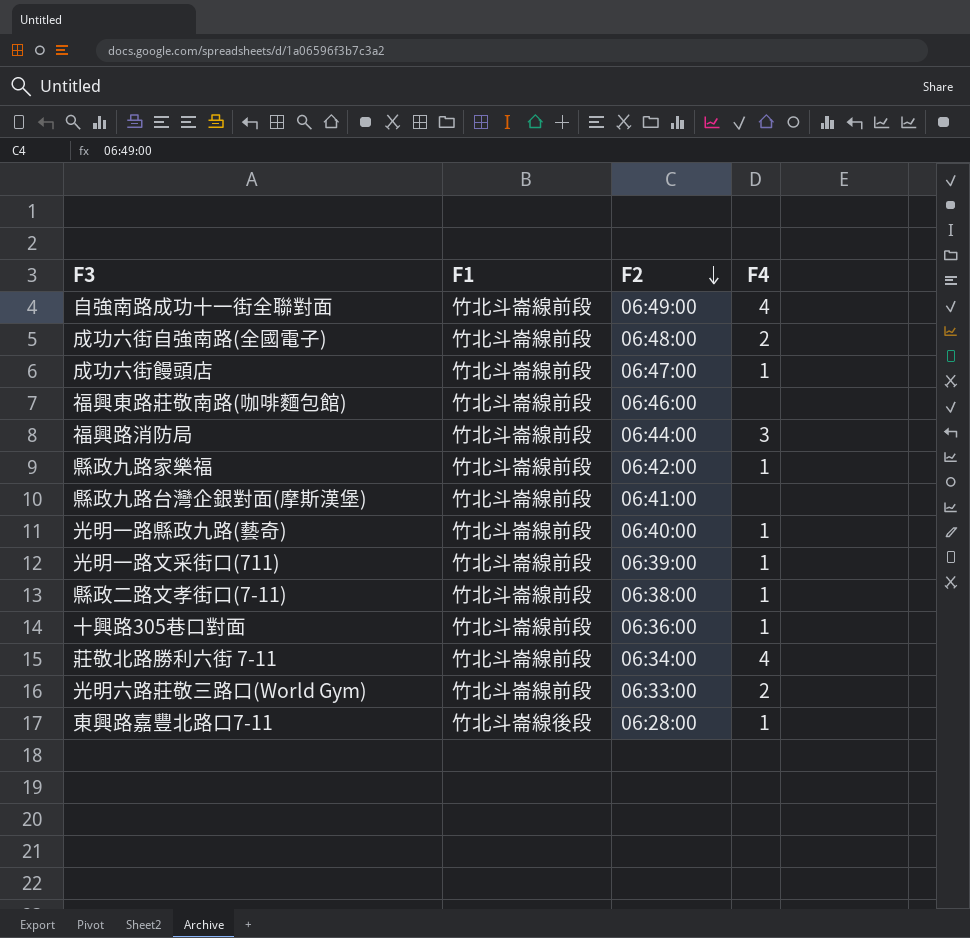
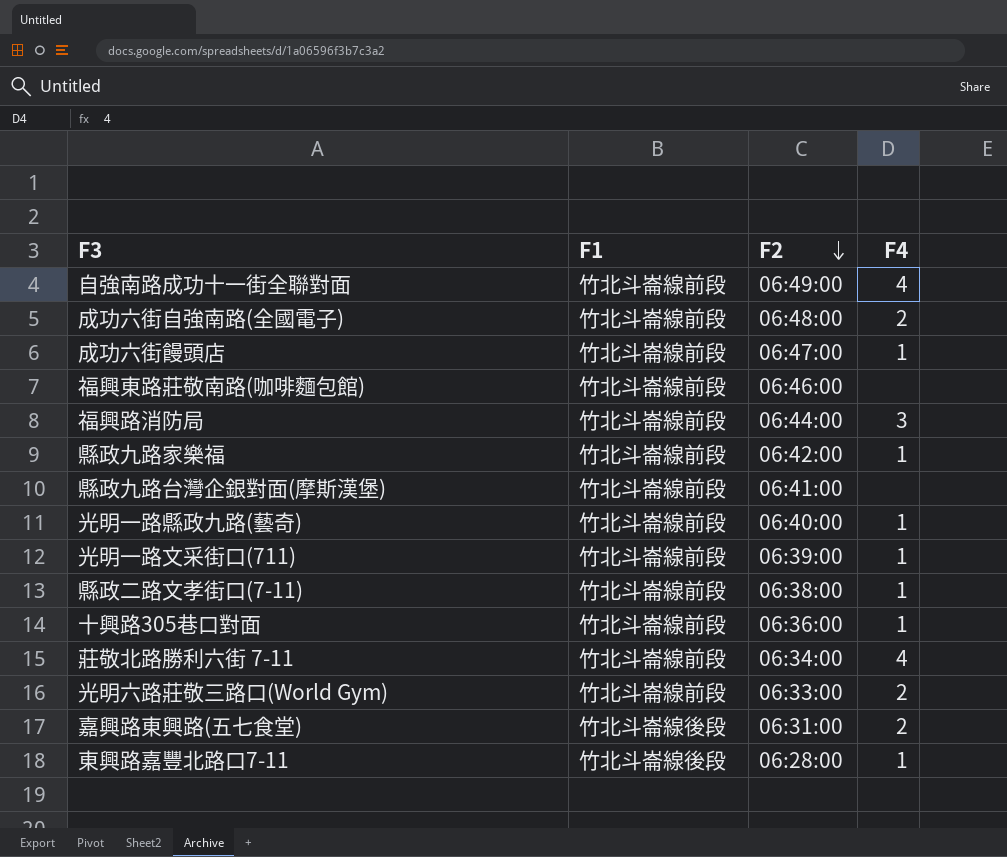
row 嘉興路東興路(五七食堂): none -> 竹北斗崙線後段 | 06:31:00 | 2

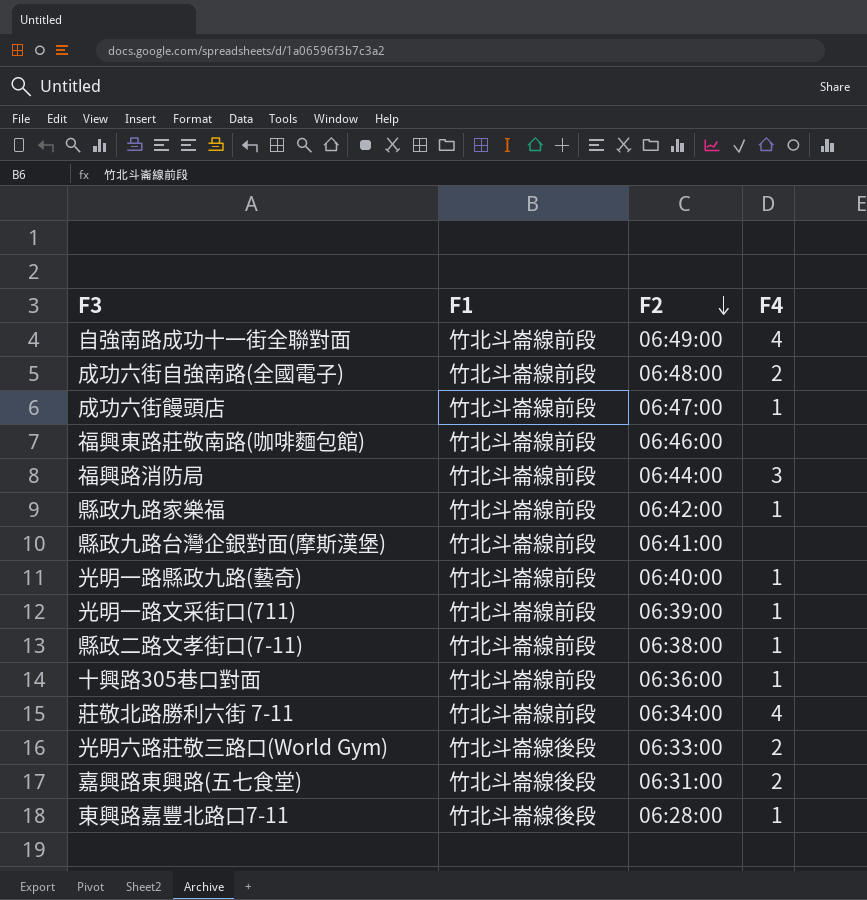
光明六路莊敬三路口(World Gym) | F1: 竹北斗崙線前段 -> 竹北斗崙線後段

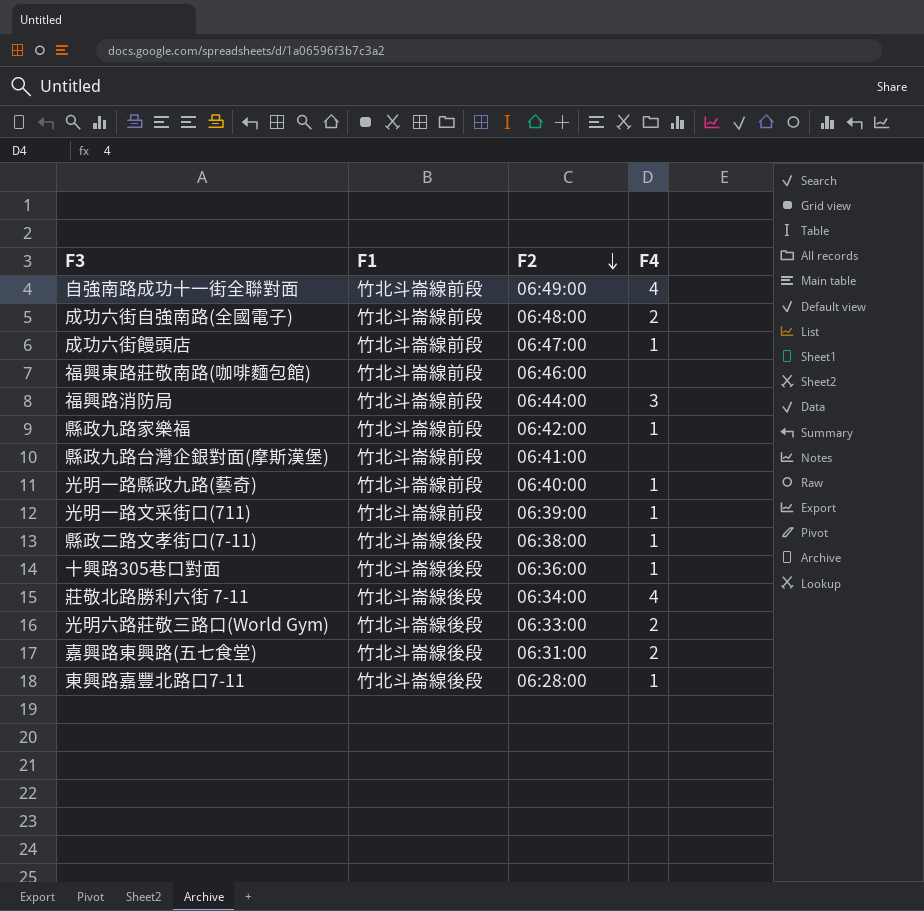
縣政二路文孝街口(7-11) | F1: 竹北斗崙線前段 -> 竹北斗崙線後段
十興路305巷口對面 | F1: 竹北斗崙線前段 -> 竹北斗崙線後段
莊敬北路勝利六街 7-11 | F1: 竹北斗崙線前段 -> 竹北斗崙線後段

